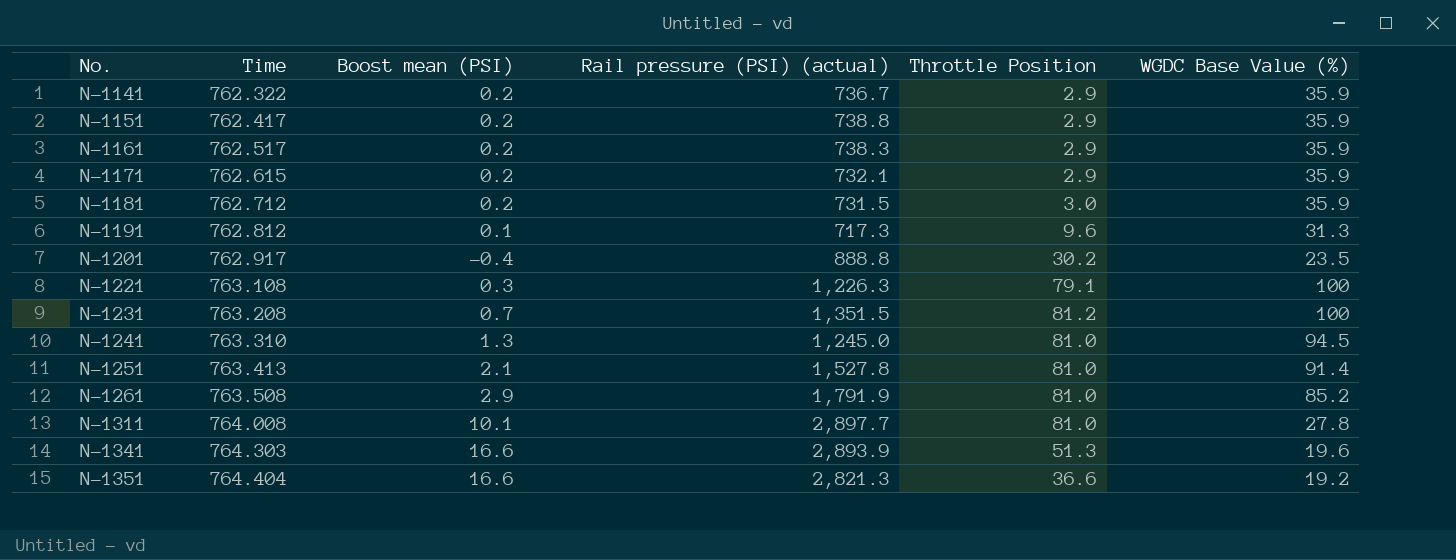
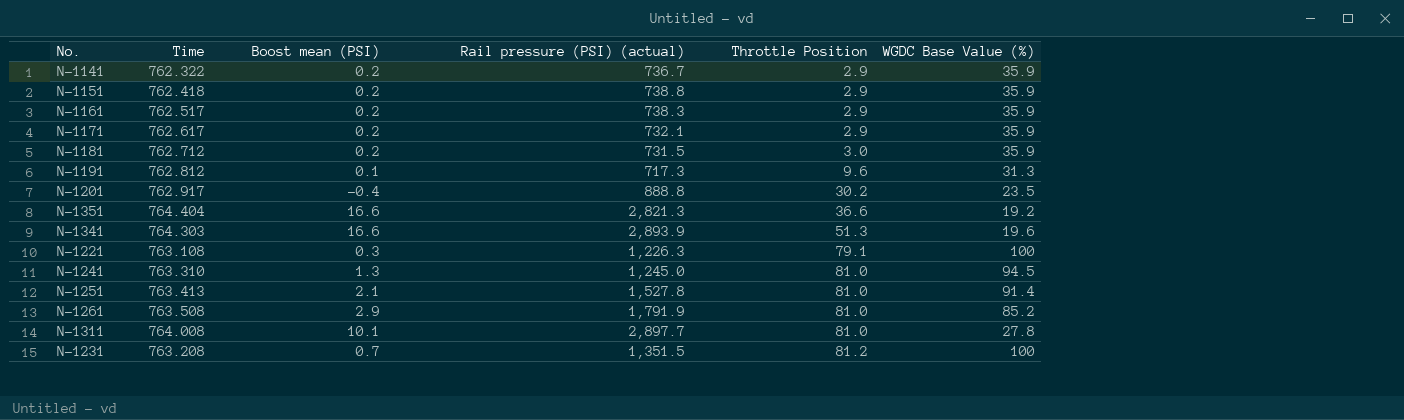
row order: No. ascending -> Throttle Position ascending
N-1151 | Time: 762.417 -> 762.418
N-1171 | Time: 762.615 -> 762.617

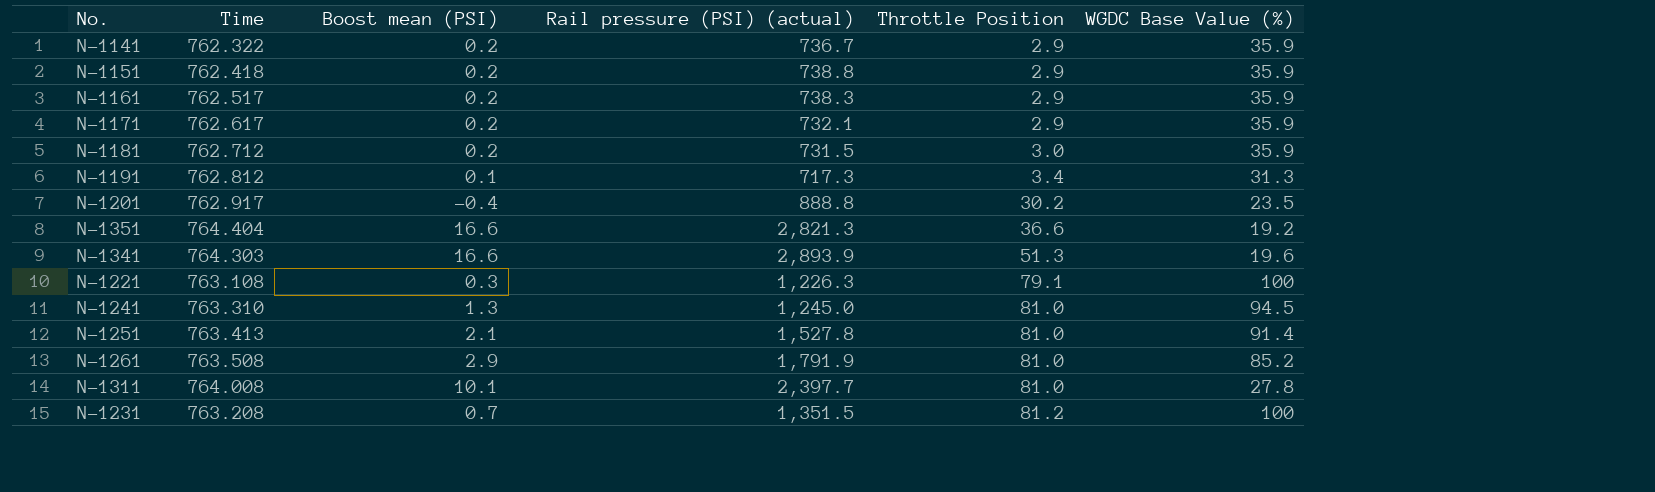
N-1191 | Throttle Position: 9.6 -> 3.4
N-1311 | Rail pressure (PSI) (actual): 2,897.7 -> 2,397.7

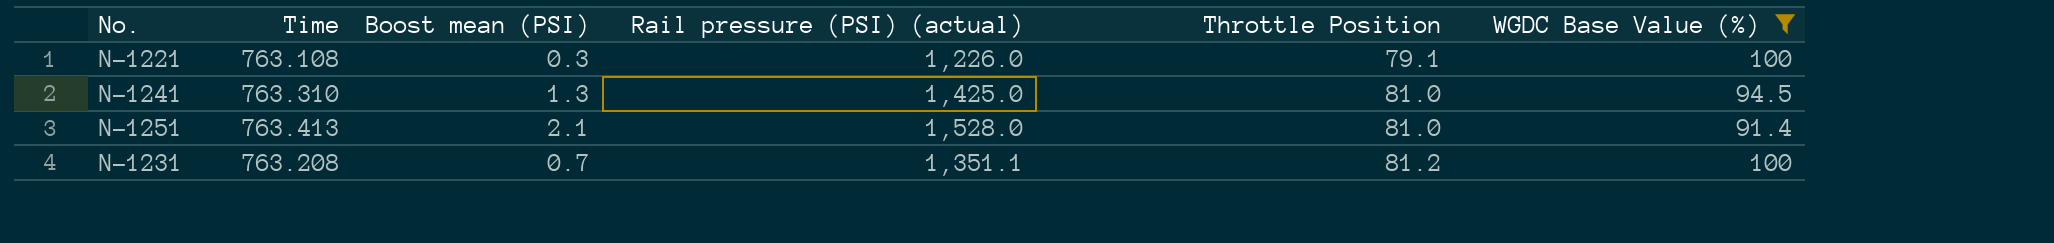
filter: none -> WGDC Base Value (%) >= 91.4
N-1221 | Rail pressure (PSI) (actual): 1,226.3 -> 1,226.0
N-1241 | Rail pressure (PSI) (actual): 1,245.0 -> 1,425.0
N-1251 | Rail pressure (PSI) (actual): 1,527.8 -> 1,528.0
N-1231 | Rail pressure (PSI) (actual): 1,351.5 -> 1,351.1

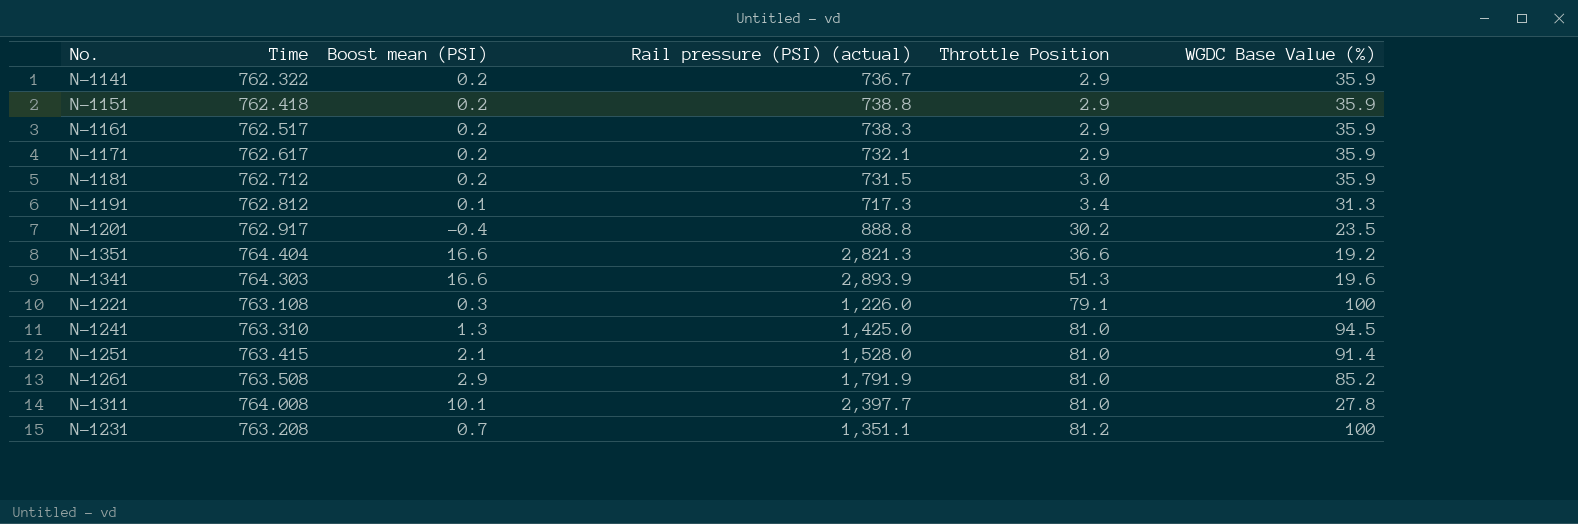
filter: WGDC Base Value (%) >= 91.4 -> none
N-1251 | Time: 763.413 -> 763.415

